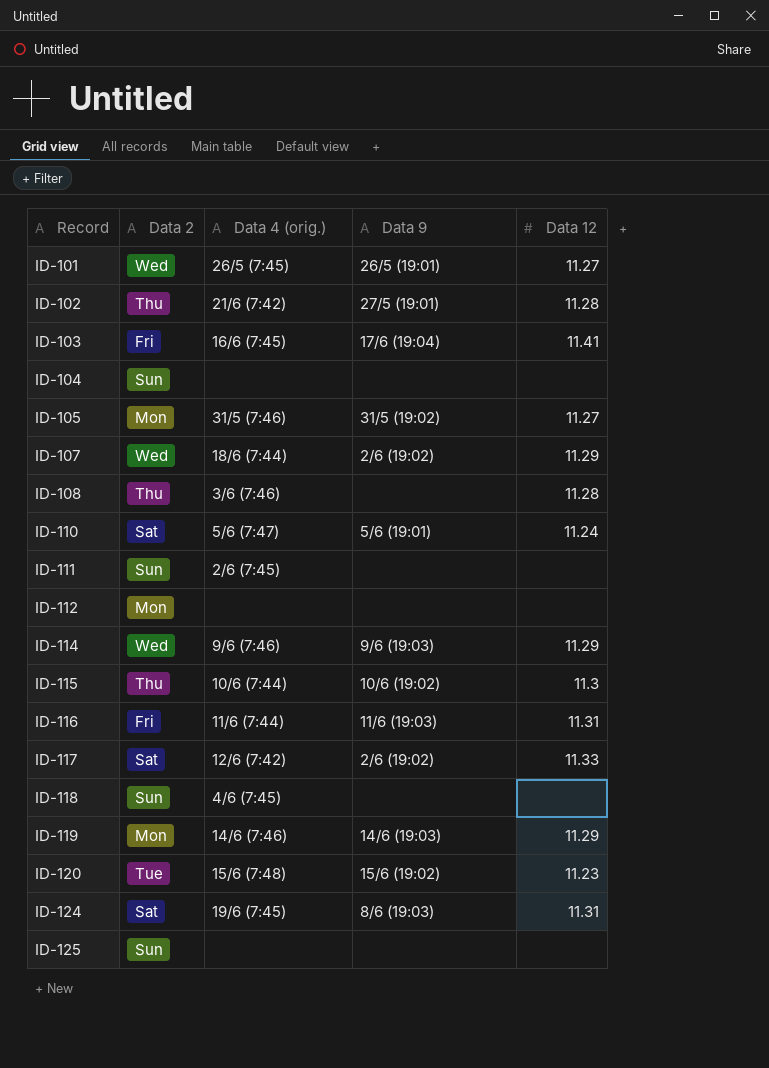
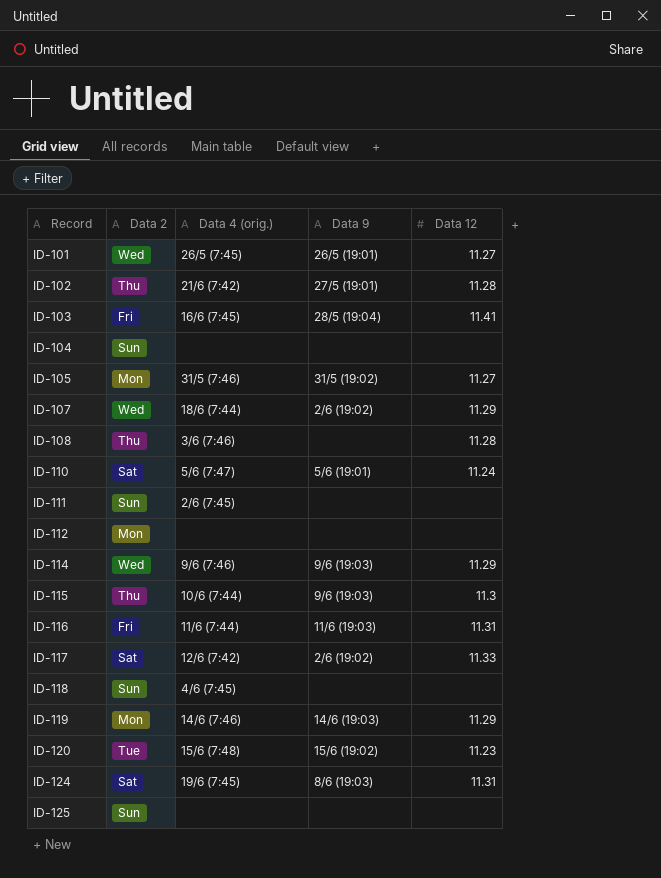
ID-103 | Data 9: 17/6 (19:04) -> 28/5 (19:04)
ID-115 | Data 9: 10/6 (19:02) -> 9/6 (19:03)

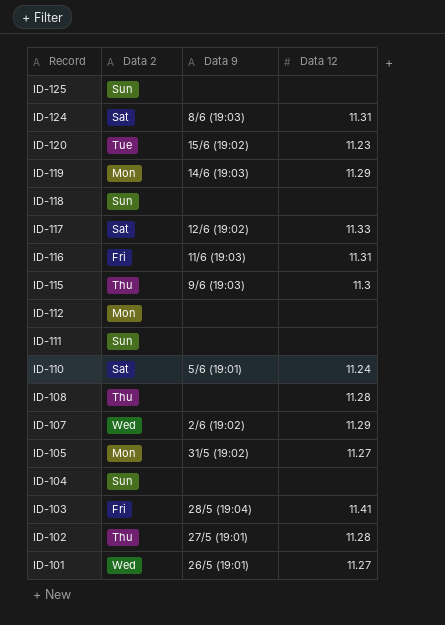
row order: Record ascending -> Record descending
column Data 4 (orig.) | position: 3 -> none
row ID-114: Wed | 9/6 (7:46) | 9/6 (19:03) | 11.29 -> none
ID-117 | Data 9: 2/6 (19:02) -> 12/6 (19:02)

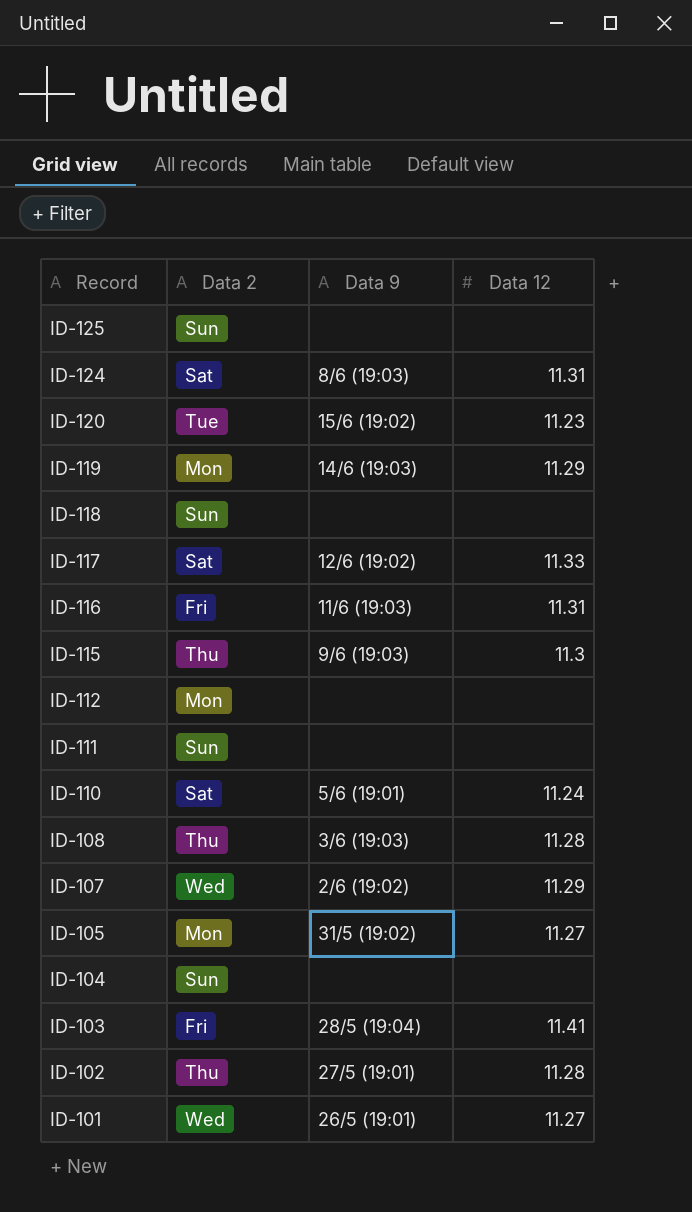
ID-108 | Data 9: none -> 3/6 (19:03)

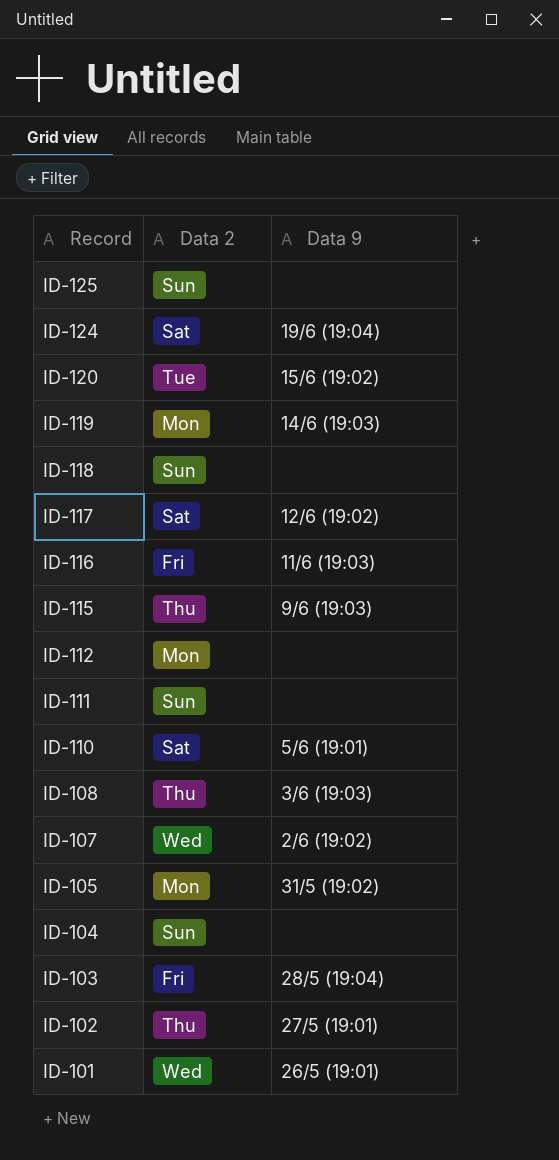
column Data 12 | position: 4 -> none
ID-124 | Data 9: 8/6 (19:03) -> 19/6 (19:04)

